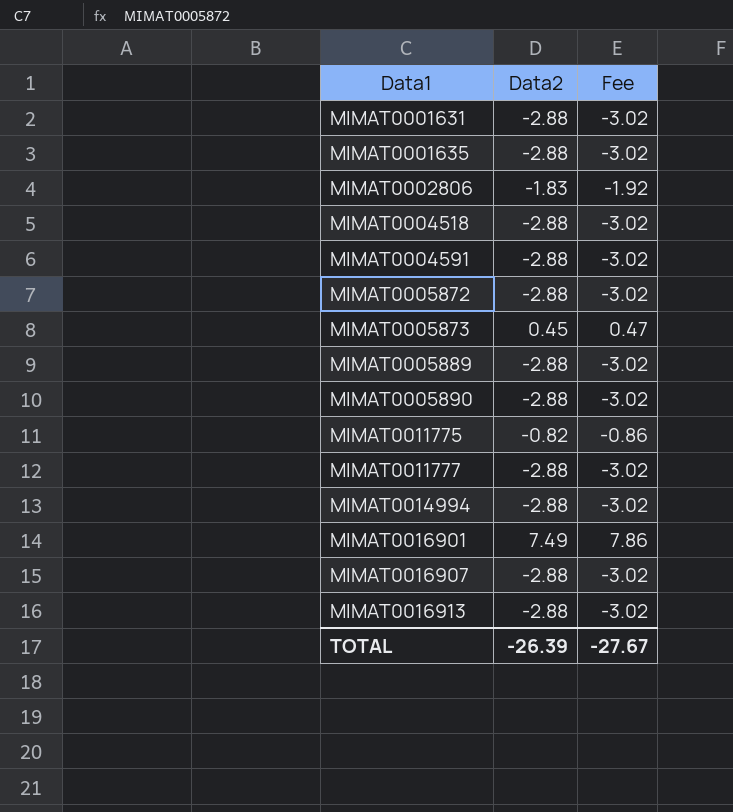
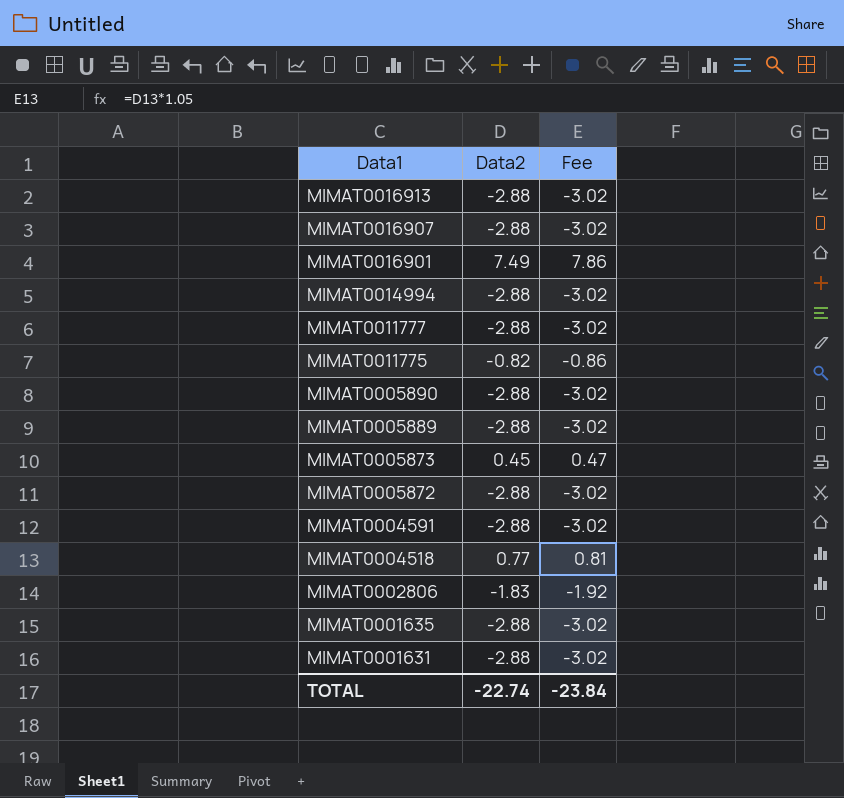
row order: Data1 ascending -> Data1 descending
MIMAT0004518 | Data2: -2.88 -> 0.77
MIMAT0004518 | Fee: -3.02 -> 0.81
TOTAL | Data2: -26.39 -> -22.74
TOTAL | Fee: -27.67 -> -23.84

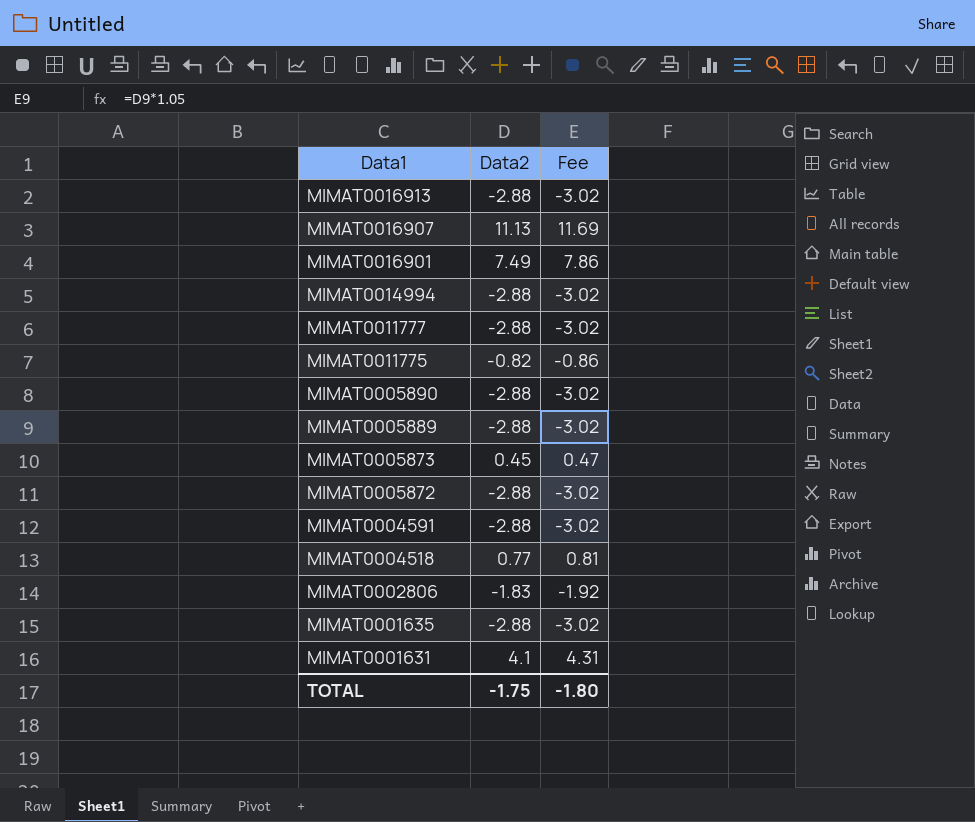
MIMAT0016907 | Data2: -2.88 -> 11.13
MIMAT0016907 | Fee: -3.02 -> 11.69
MIMAT0001631 | Data2: -2.88 -> 4.1
MIMAT0001631 | Fee: -3.02 -> 4.31
TOTAL | Data2: -22.74 -> -1.75
TOTAL | Fee: -23.84 -> -1.80

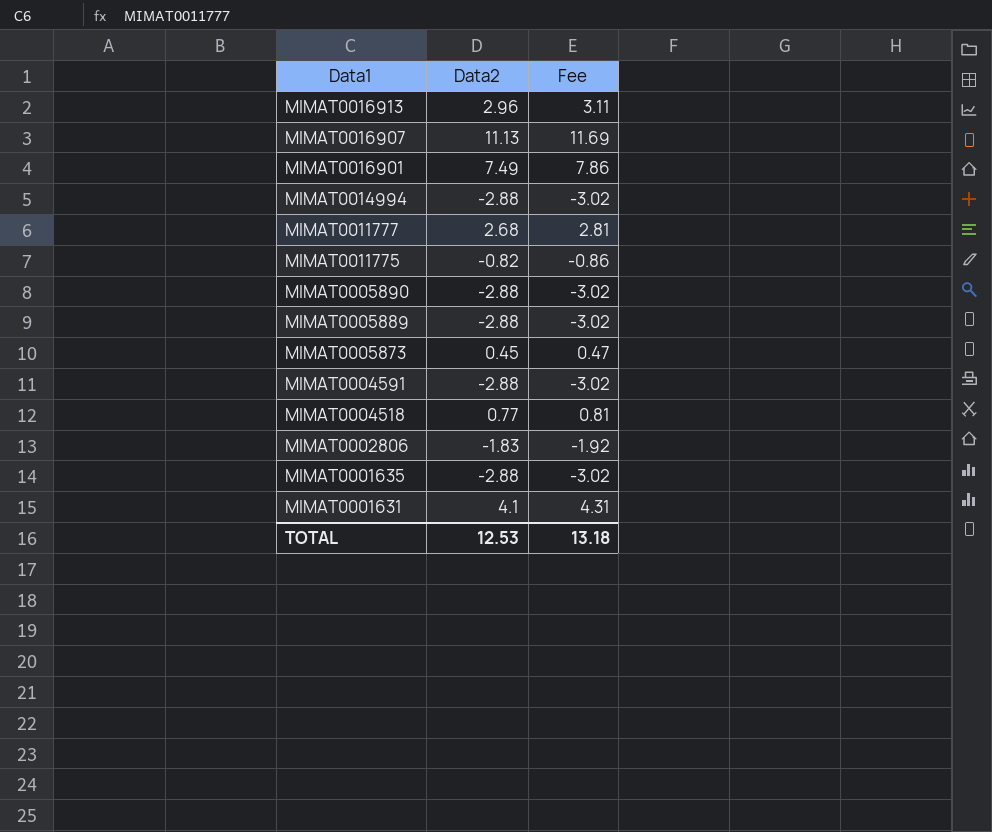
row MIMAT0005872: -2.88 | -3.02 -> none
MIMAT0016913 | Data2: -2.88 -> 2.96
MIMAT0016913 | Fee: -3.02 -> 3.11
MIMAT0011777 | Data2: -2.88 -> 2.68
MIMAT0011777 | Fee: -3.02 -> 2.81
TOTAL | Data2: -1.75 -> 12.53
TOTAL | Fee: -1.80 -> 13.18

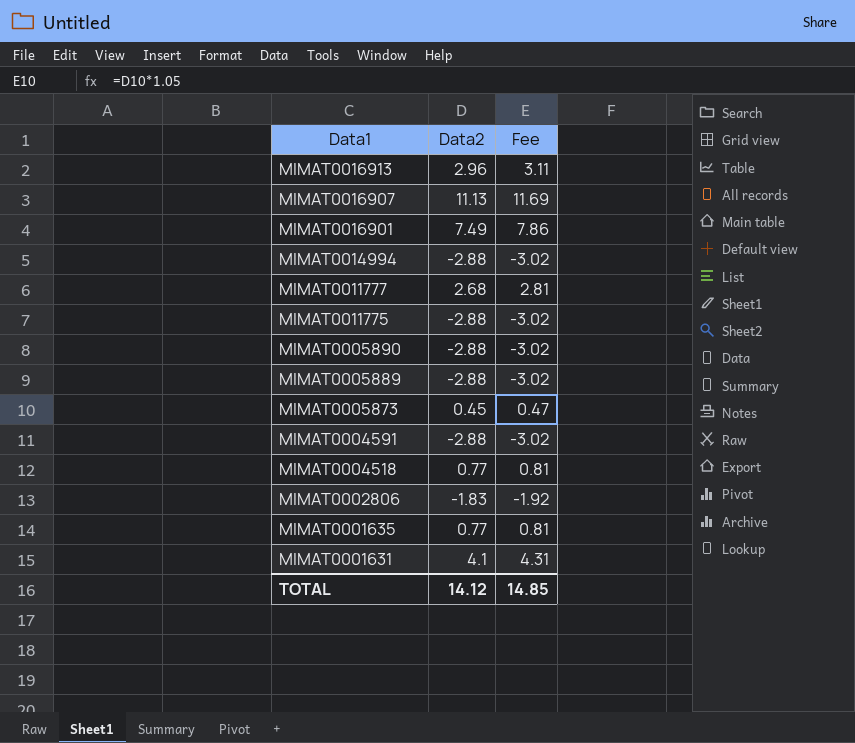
MIMAT0011775 | Data2: -0.82 -> -2.88
MIMAT0011775 | Fee: -0.86 -> -3.02
MIMAT0001635 | Data2: -2.88 -> 0.77
MIMAT0001635 | Fee: -3.02 -> 0.81
TOTAL | Data2: 12.53 -> 14.12
TOTAL | Fee: 13.18 -> 14.85

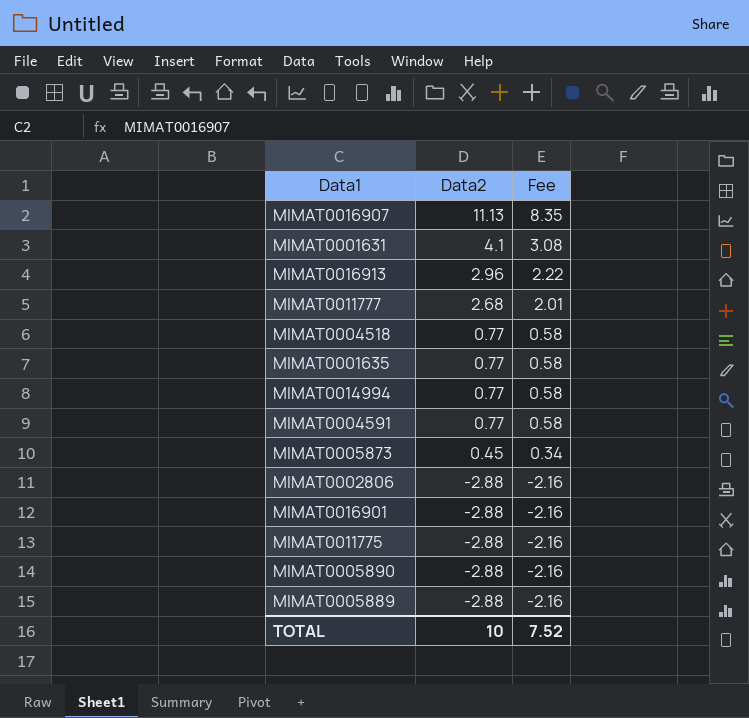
row order: Data1 descending -> Data2 descending
column Fee | formula: [Data2] * 1.05 -> [Data2] * 0.75
MIMAT0014994 | Data2: -2.88 -> 0.77
MIMAT0004591 | Data2: -2.88 -> 0.77
MIMAT0002806 | Data2: -1.83 -> -2.88
MIMAT0016901 | Data2: 7.49 -> -2.88
TOTAL | Data2: 14.12 -> 10
TOTAL | Fee: 14.85 -> 7.52

